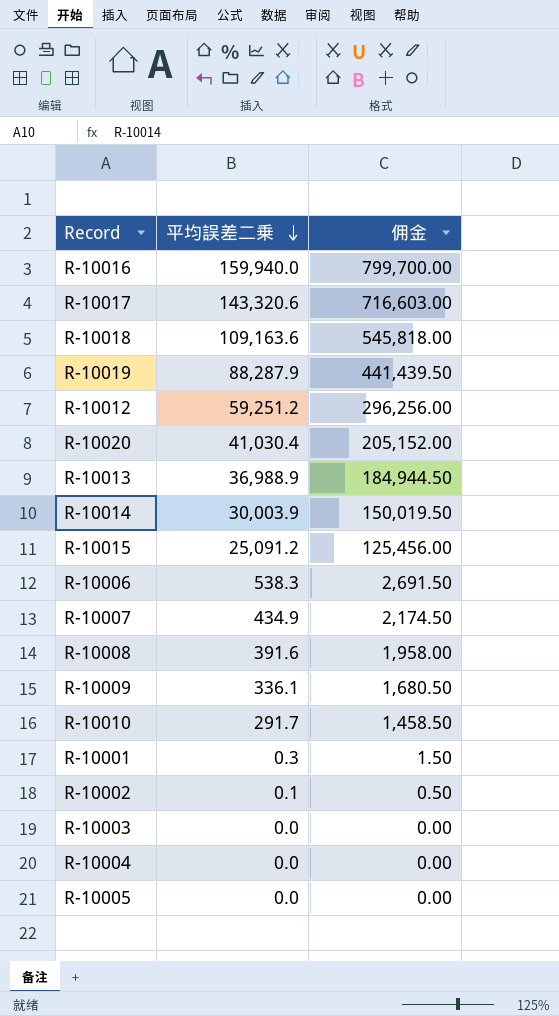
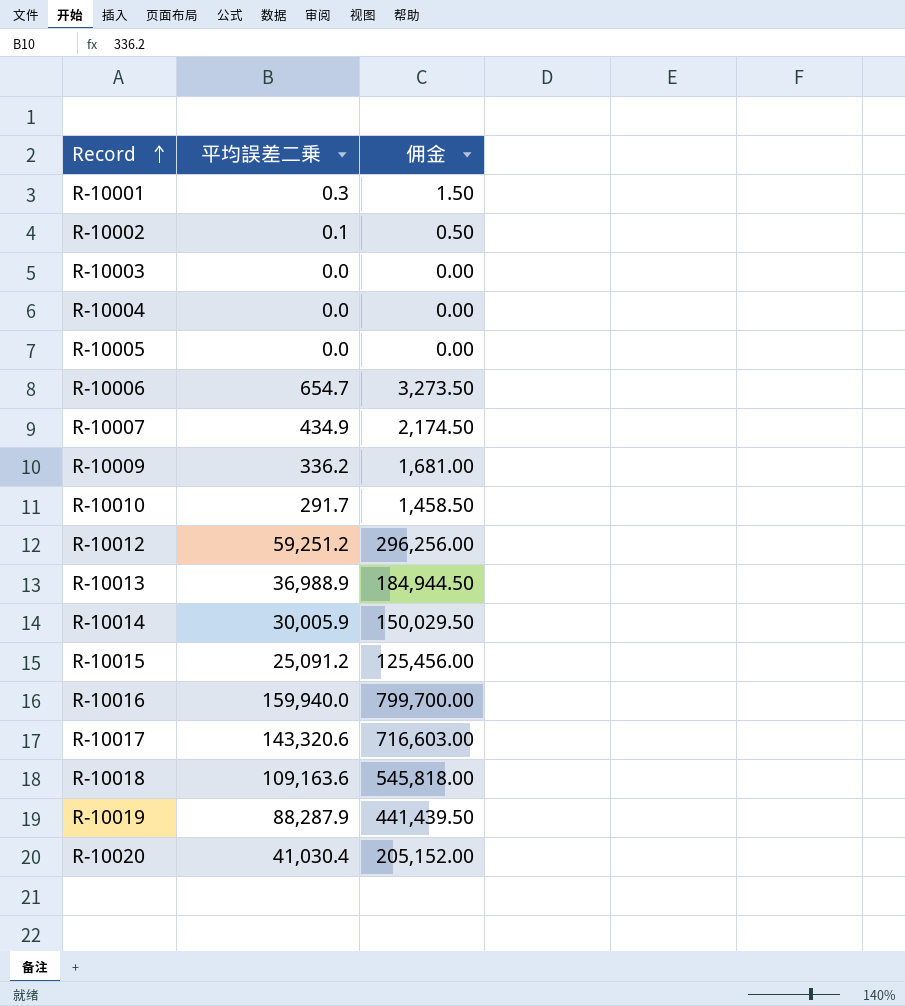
row order: 平均誤差二乗 descending -> Record ascending
row R-10008: 391.6 | 1,958.00 -> none
R-10006 | 平均誤差二乗: 538.3 -> 654.7
R-10006 | 佣金: 2,691.50 -> 3,273.50
R-10009 | 平均誤差二乗: 336.1 -> 336.2
R-10009 | 佣金: 1,680.50 -> 1,681.00
R-10014 | 平均誤差二乗: 30,003.9 -> 30,005.9
R-10014 | 佣金: 150,019.50 -> 150,029.50

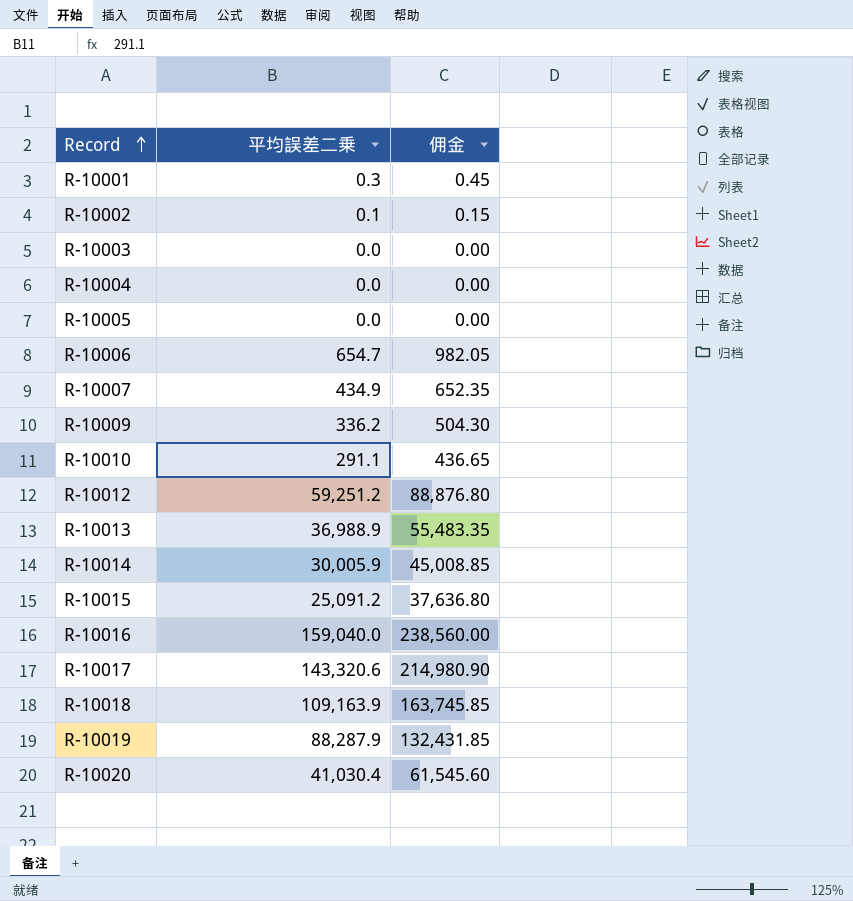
column 佣金 | formula: [平均誤差二乗] * 5 -> [平均誤差二乗] * 1.5
R-10010 | 平均誤差二乗: 291.7 -> 291.1
R-10016 | 平均誤差二乗: 159,940.0 -> 159,040.0
R-10018 | 平均誤差二乗: 109,163.6 -> 109,163.9

